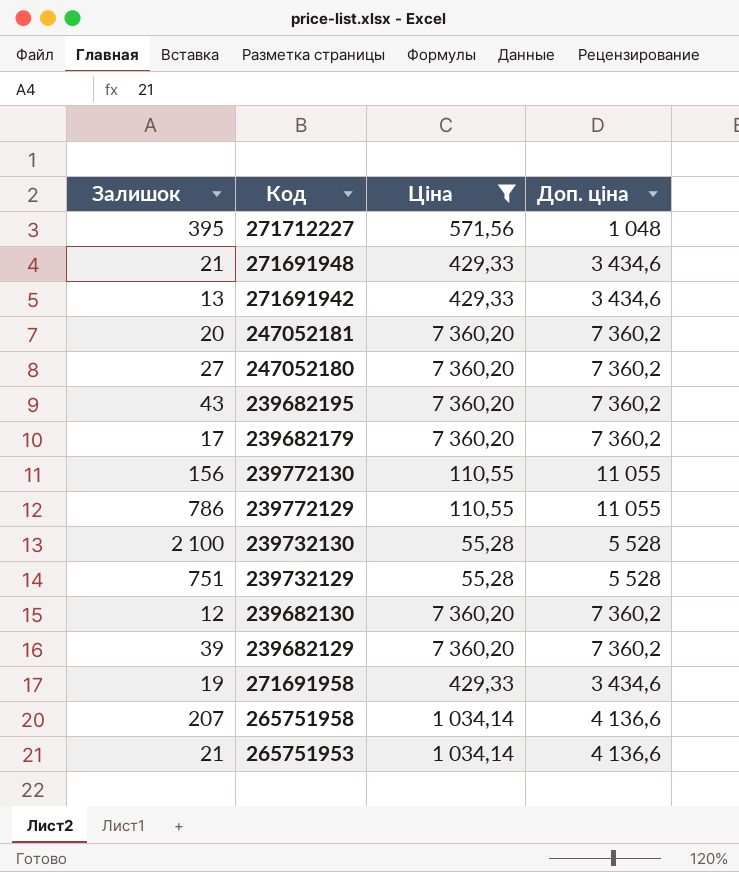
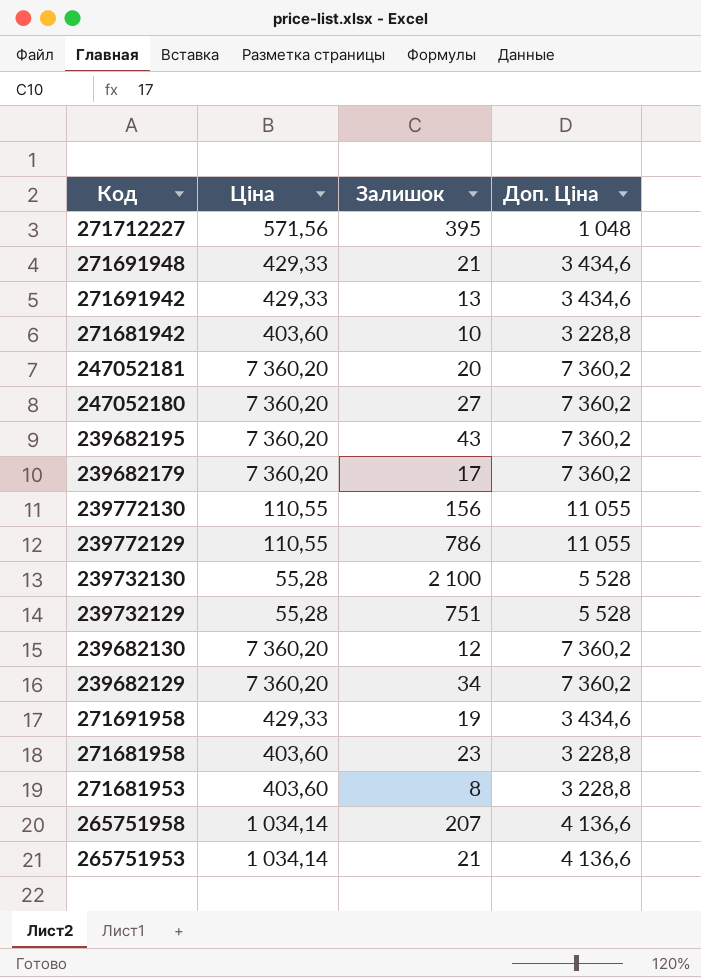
filter: Ціна != 403,60 -> none
column Залишок | position: 1 -> 3
column name: Доп. ціна -> Доп. Ціна
239682129 | Залишок: 39 -> 34

